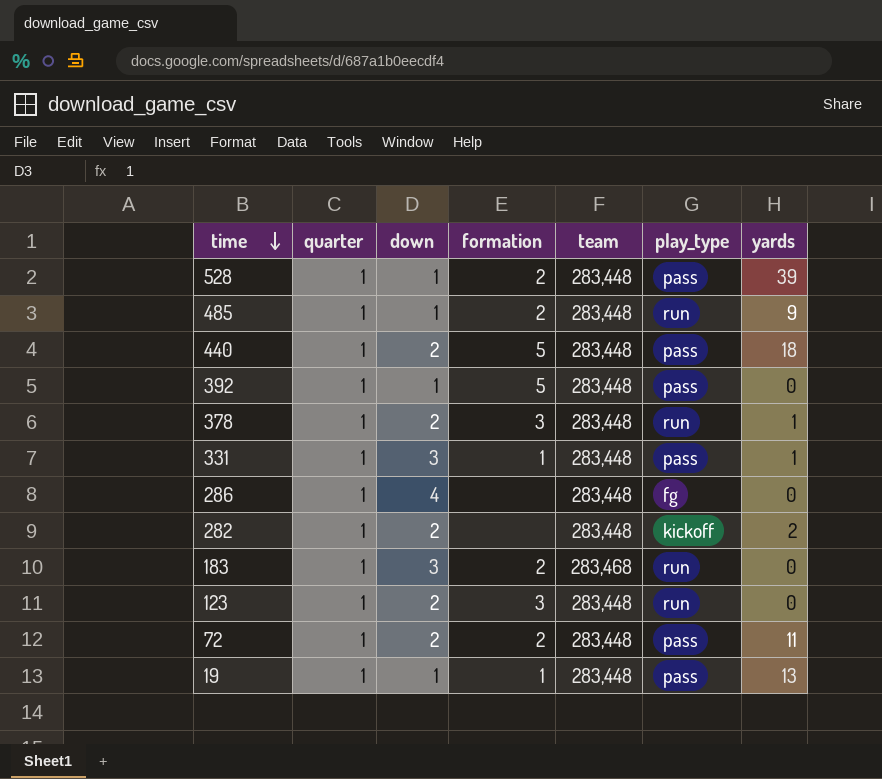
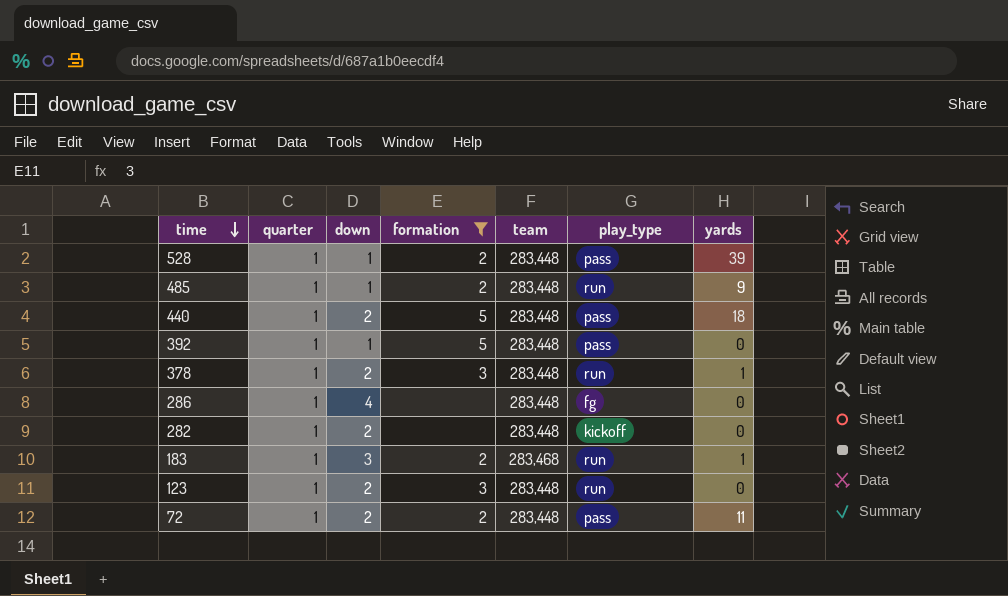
filter: none -> formation != 1
282 | yards: 2 -> 0
183 | yards: 0 -> 1

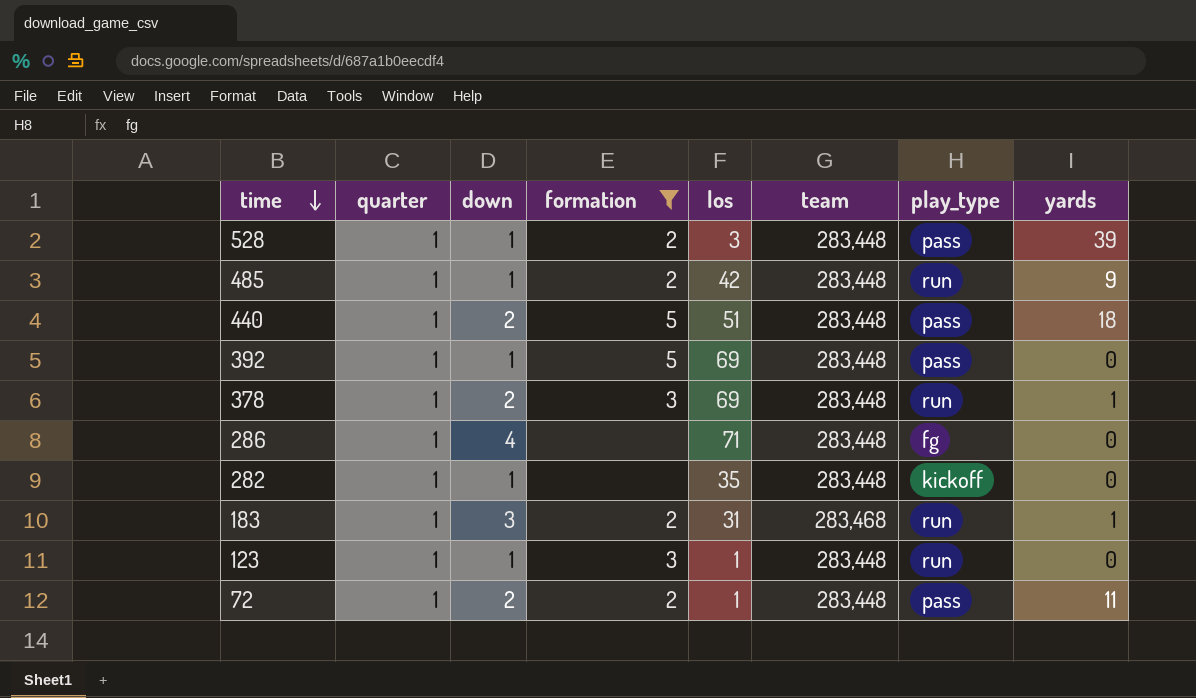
column los | position: none -> 5
282 | down: 2 -> 1
123 | down: 2 -> 1

